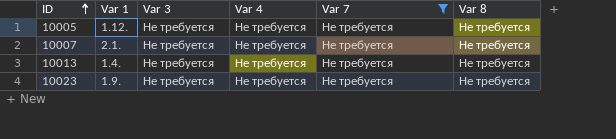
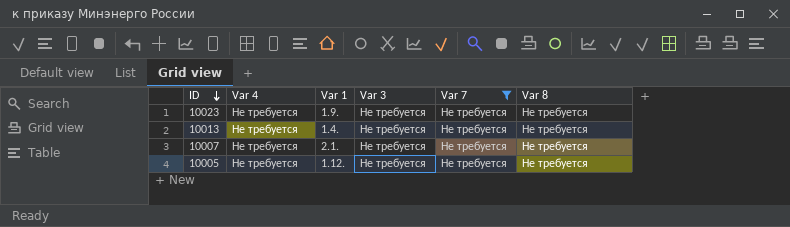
row order: ID ascending -> ID descending
column Var 4 | position: 4 -> 2

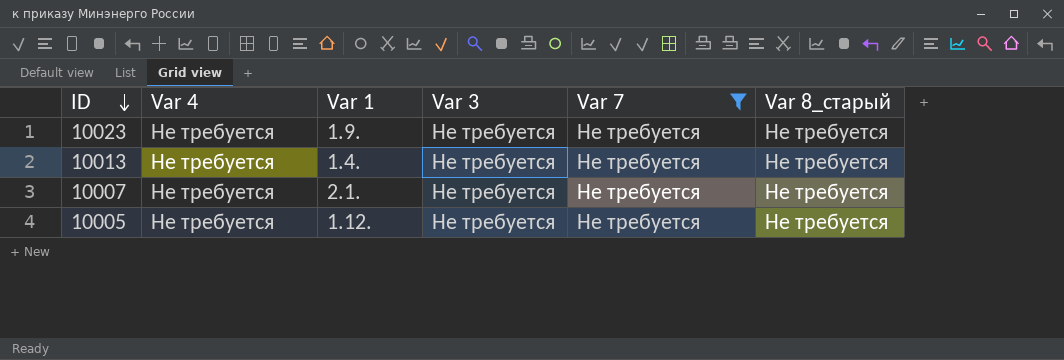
column name: Var 8 -> Var 8_старый

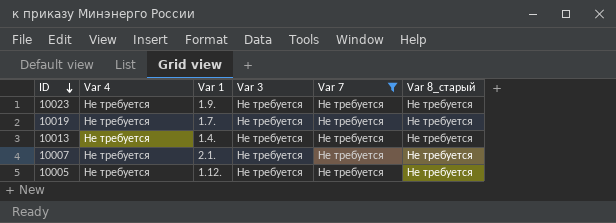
row 10019: none -> Не требуется | 1.7. | Не требуется | Не требуется | Не требуется

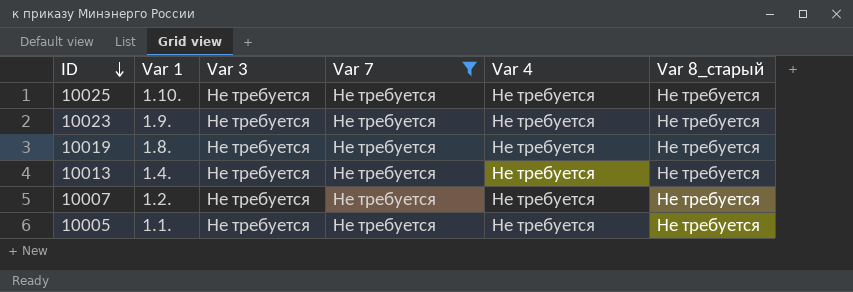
column Var 4 | position: 2 -> 5
row 10025: none -> 1.10. | Не требуется | Не требуется | Не требуется | Не требуется
10019 | Var 1: 1.7. -> 1.8.
10007 | Var 1: 2.1. -> 1.2.
10005 | Var 1: 1.12. -> 1.1.

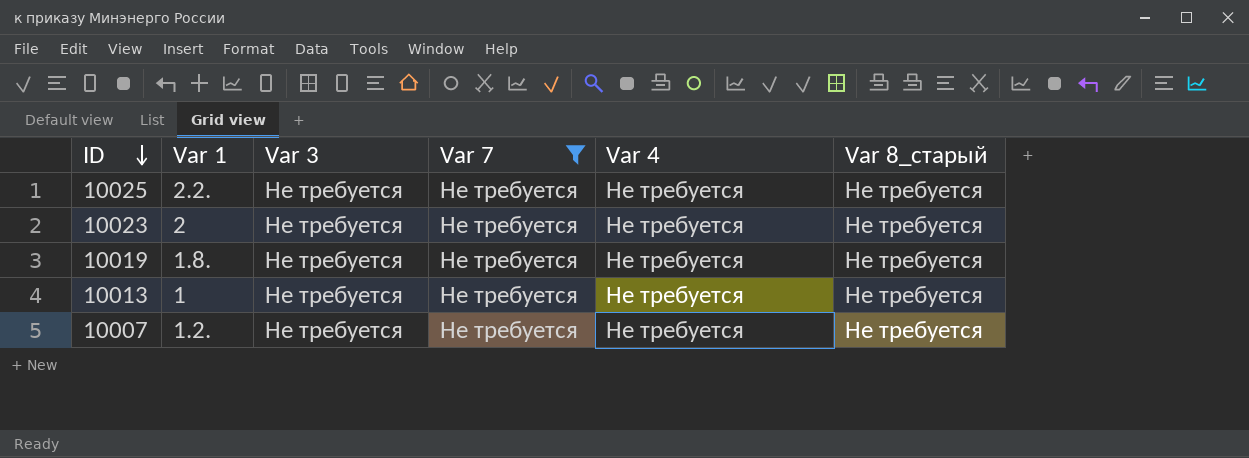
row 10005: 1.1. | Не требуется | Не требуется | Не требуется | Не требуется -> none
10025 | Var 1: 1.10. -> 2.2.
10023 | Var 1: 1.9. -> 2
10013 | Var 1: 1.4. -> 1

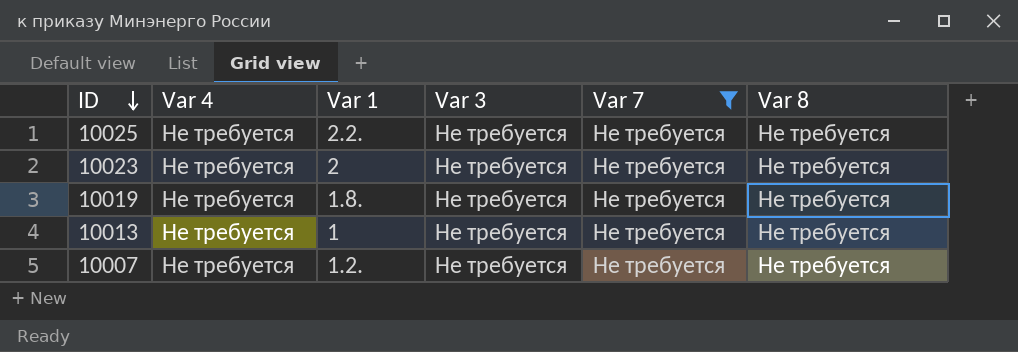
column Var 4 | position: 5 -> 2
column name: Var 8_старый -> Var 8

